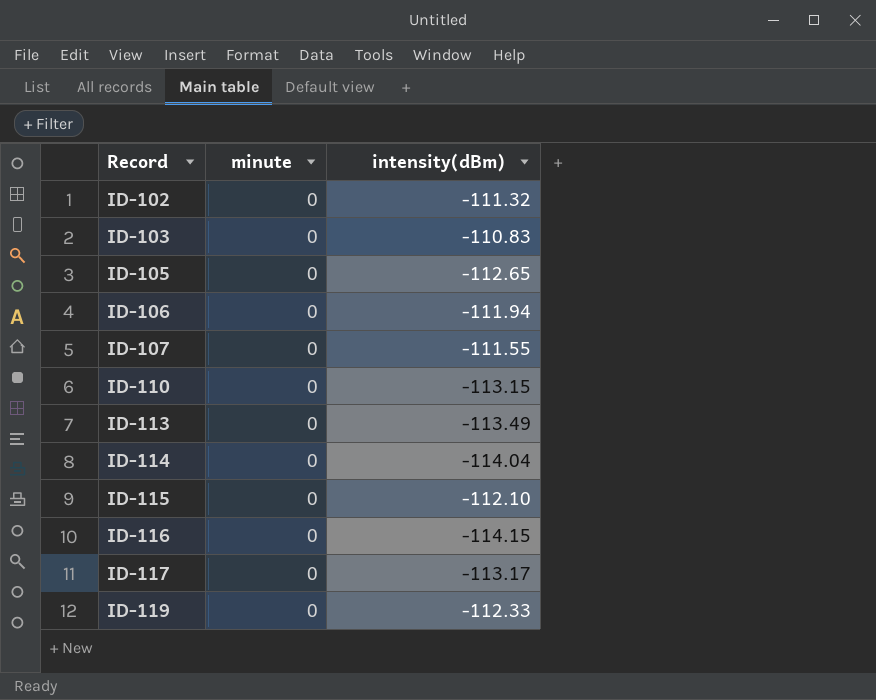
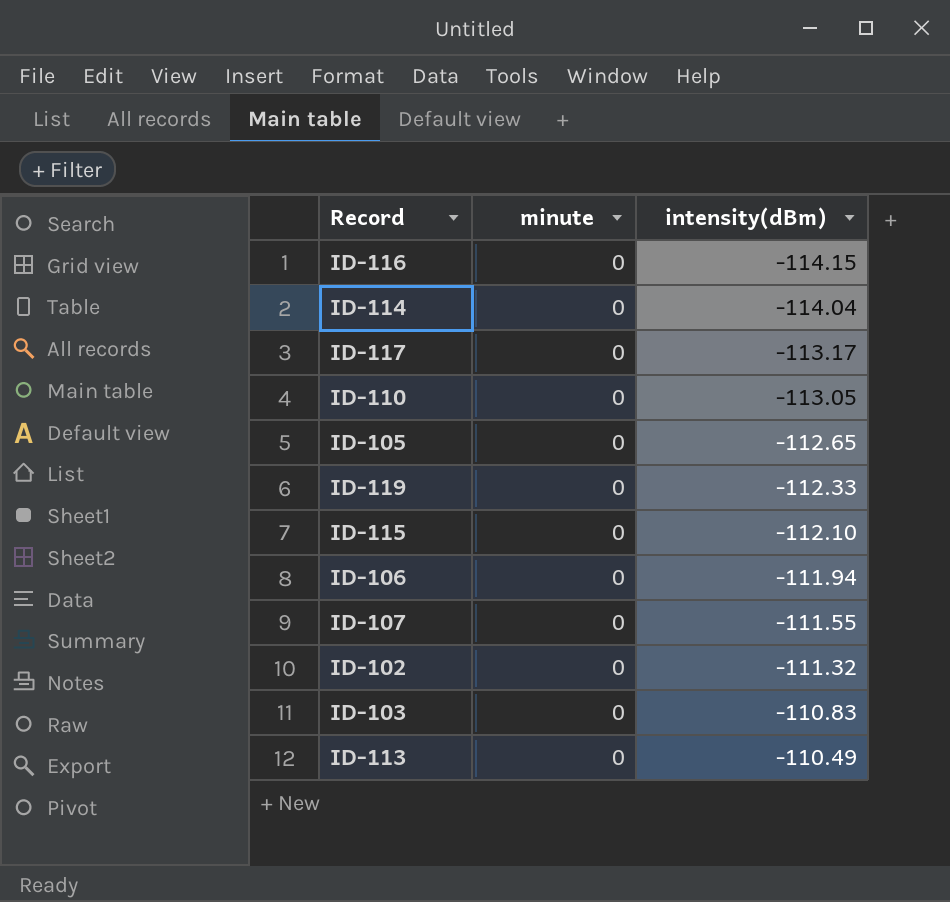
row order: Record ascending -> intensity(dBm) ascending
ID-110 | intensity(dBm): -113.15 -> -113.05
ID-113 | intensity(dBm): -113.49 -> -110.49

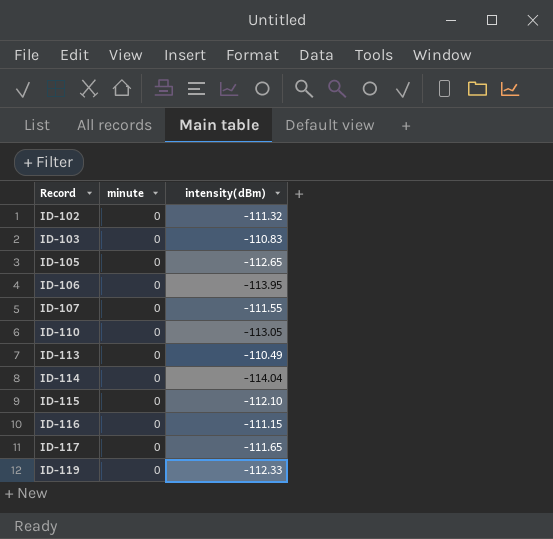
row order: intensity(dBm) ascending -> Record ascending
ID-106 | intensity(dBm): -111.94 -> -113.95
ID-116 | intensity(dBm): -114.15 -> -111.15
ID-117 | intensity(dBm): -113.17 -> -111.65

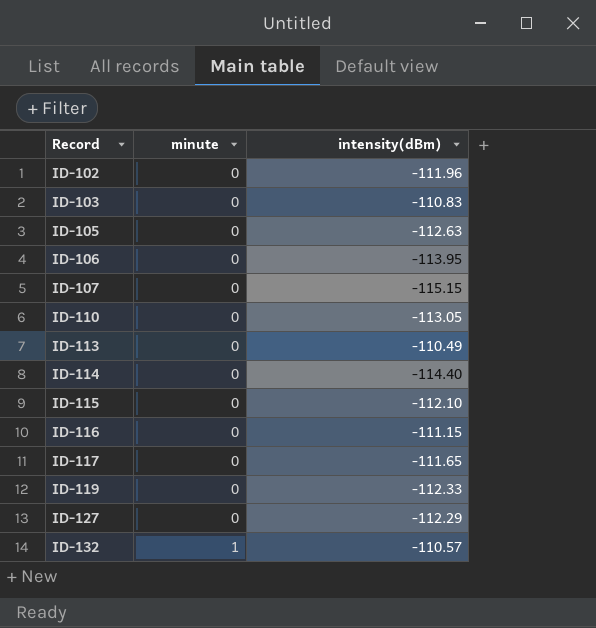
ID-102 | intensity(dBm): -111.32 -> -111.96
ID-105 | intensity(dBm): -112.65 -> -112.63
ID-107 | intensity(dBm): -111.55 -> -115.15
ID-114 | intensity(dBm): -114.04 -> -114.40
row ID-127: none -> 0 | -112.29
row ID-132: none -> 1 | -110.57

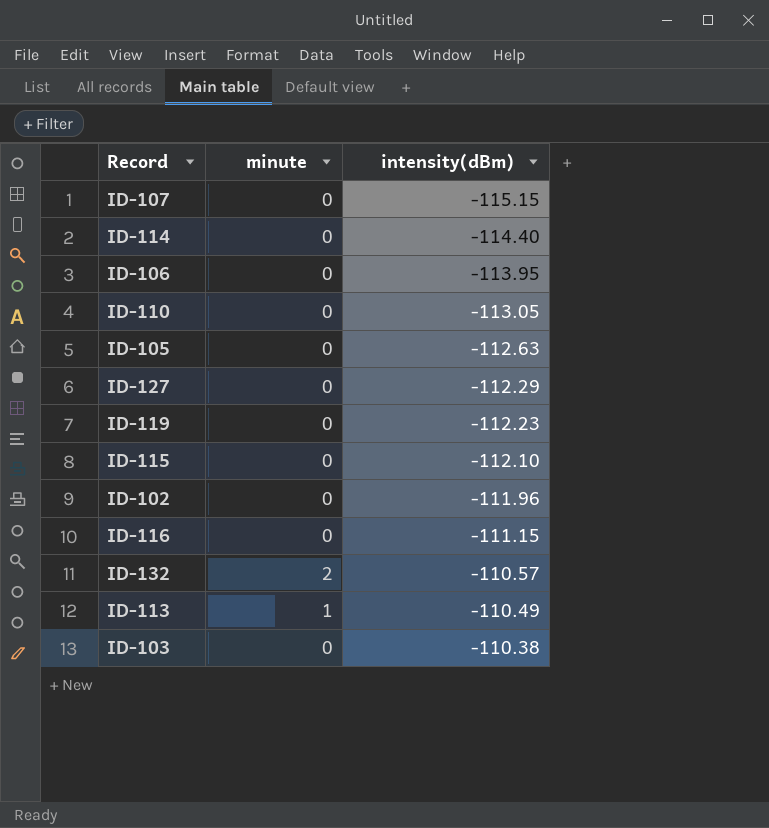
row order: Record ascending -> intensity(dBm) ascending
row ID-117: 0 | -111.65 -> none
ID-119 | intensity(dBm): -112.33 -> -112.23
ID-132 | minute: 1 -> 2
ID-113 | minute: 0 -> 1
ID-103 | intensity(dBm): -110.83 -> -110.38

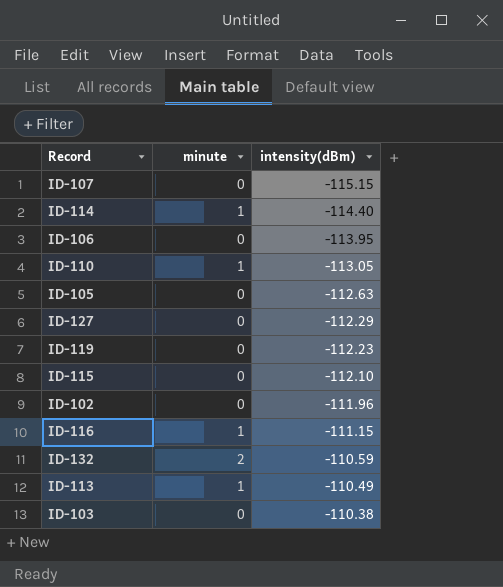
ID-114 | minute: 0 -> 1
ID-110 | minute: 0 -> 1
ID-116 | minute: 0 -> 1
ID-132 | intensity(dBm): -110.57 -> -110.59

